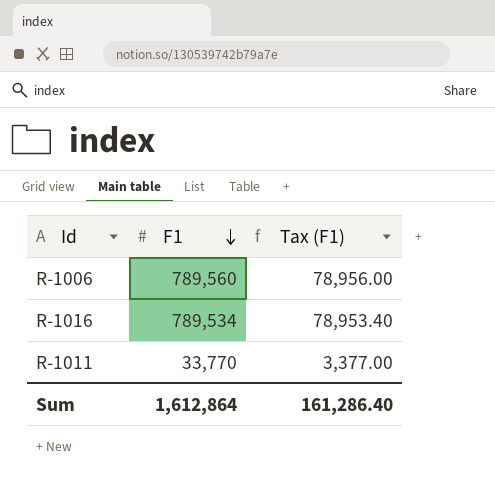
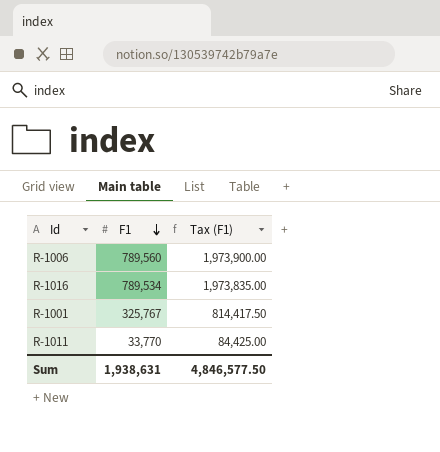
column Tax (F1) | formula: [F1] * 0.1 -> [F1] * 2.5
row R-1001: none -> 325,767 | 814,417.50
Sum | F1: 1,612,864 -> 1,938,631
Sum | Tax (F1): 161,286.40 -> 4,846,577.50

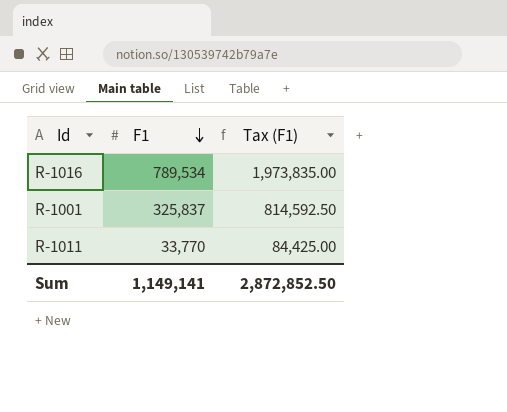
row R-1006: 789,560 | 1,973,900.00 -> none
R-1001 | F1: 325,767 -> 325,837
R-1001 | Tax (F1): 814,417.50 -> 814,592.50
Sum | F1: 1,938,631 -> 1,149,141
Sum | Tax (F1): 4,846,577.50 -> 2,872,852.50

